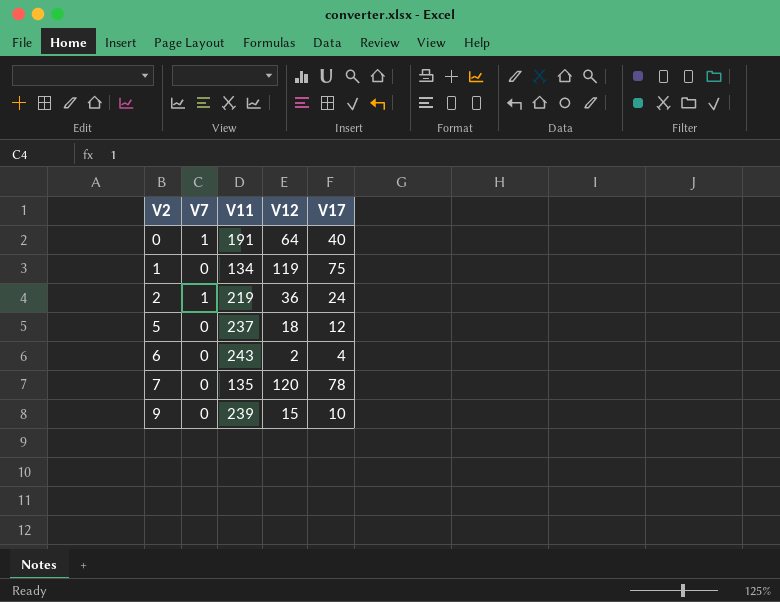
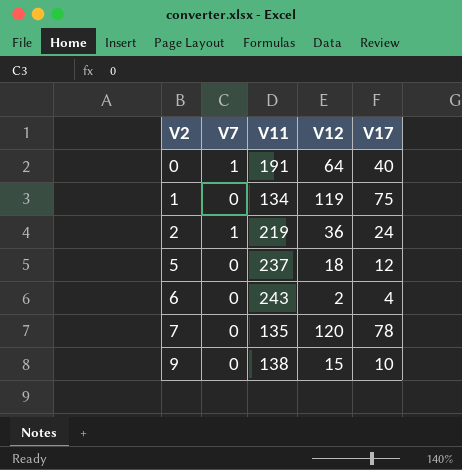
9 | V11: 239 -> 138

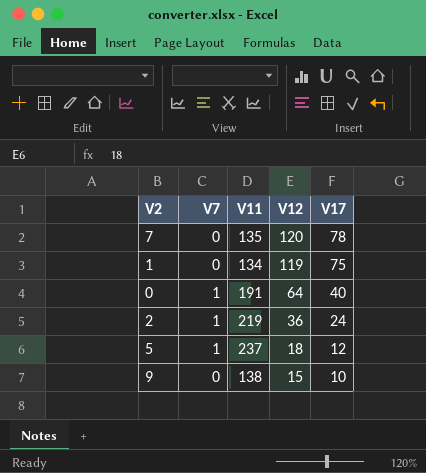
row order: V2 ascending -> V12 descending
row 6: 0 | 243 | 2 | 4 -> none
5 | V7: 0 -> 1

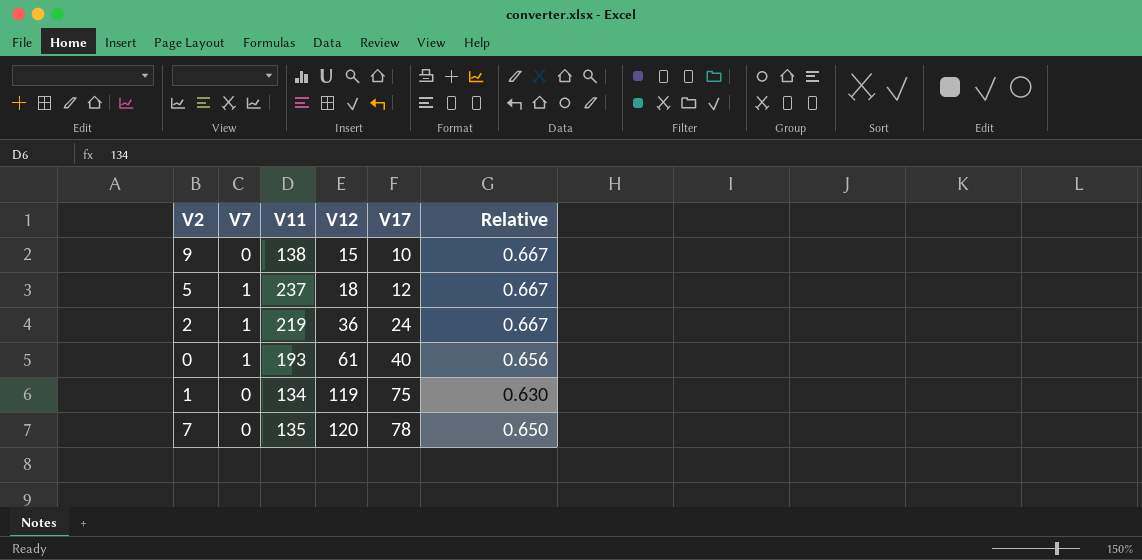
row order: V12 descending -> V12 ascending
column Relative | formula: none -> [V17] / [V12]
0 | V11: 191 -> 193
0 | V12: 64 -> 61

